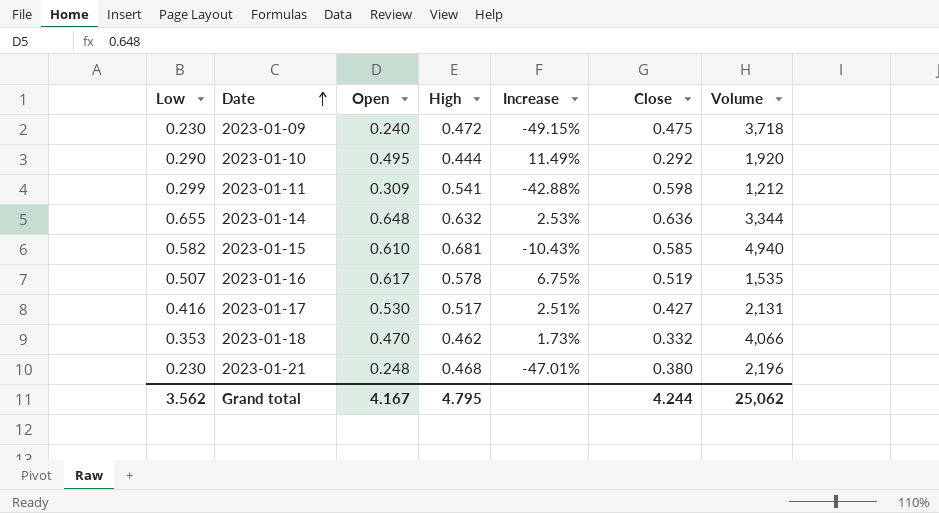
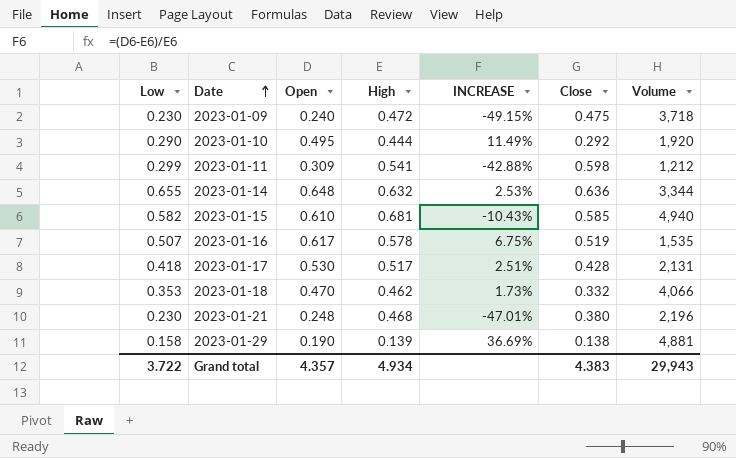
column name: Increase -> INCREASE
2023-01-17 | Low: 0.416 -> 0.418
2023-01-17 | Close: 0.427 -> 0.428
row 2023-01-29: none -> 0.158 | 0.190 | 0.139 | 36.69% | 0.138 | 4,881
Grand total | Low: 3.562 -> 3.722
Grand total | Open: 4.167 -> 4.357
Grand total | High: 4.795 -> 4.934
Grand total | Close: 4.244 -> 4.383
Grand total | Volume: 25,062 -> 29,943

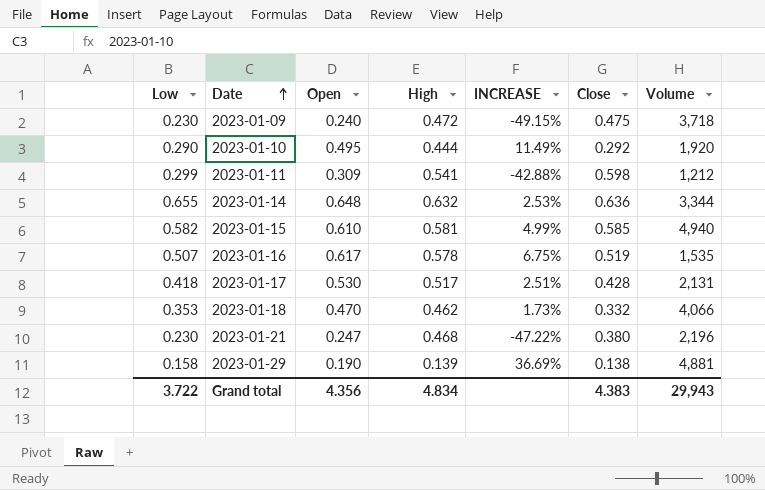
2023-01-15 | High: 0.681 -> 0.581
2023-01-15 | INCREASE: -10.43% -> 4.99%
2023-01-21 | Open: 0.248 -> 0.247
2023-01-21 | INCREASE: -47.01% -> -47.22%
Grand total | Open: 4.357 -> 4.356
Grand total | High: 4.934 -> 4.834

